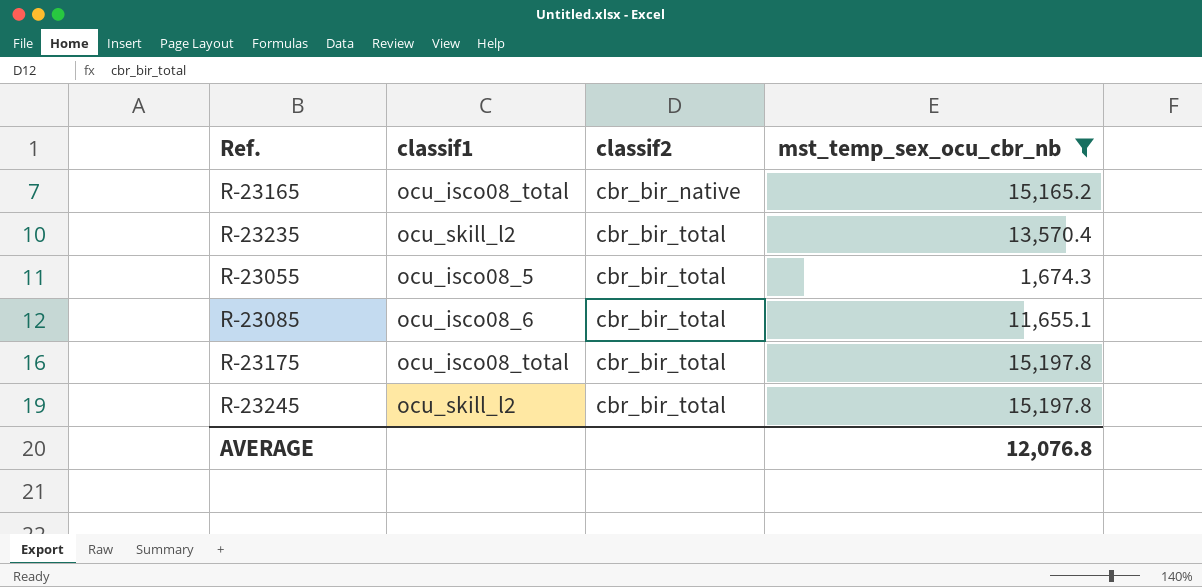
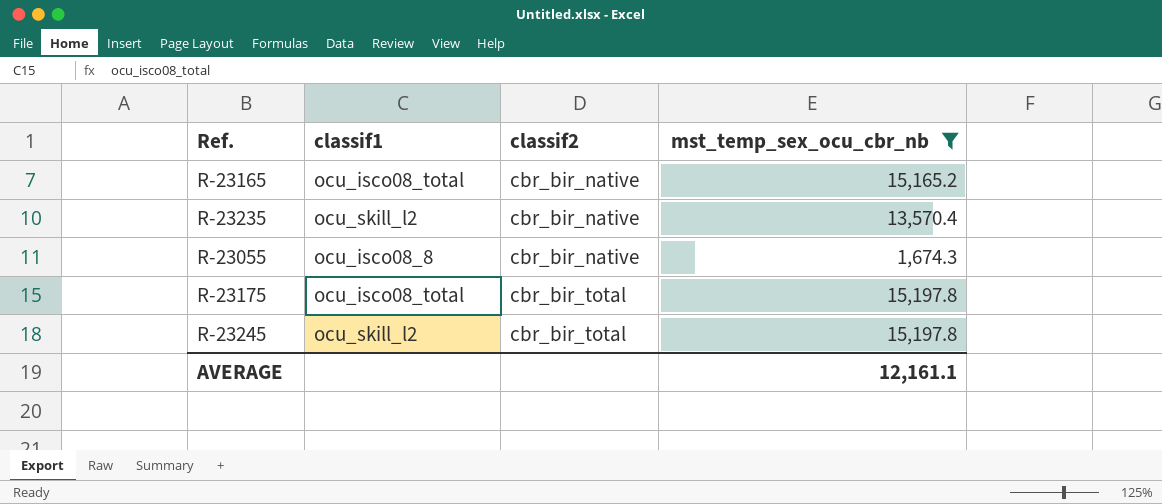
row R-23085: ocu_isco08_6 | cbr_bir_total | 11,655.1 -> none
R-23235 | classif2: cbr_bir_total -> cbr_bir_native
R-23055 | classif1: ocu_isco08_5 -> ocu_isco08_8
R-23055 | classif2: cbr_bir_total -> cbr_bir_native
AVERAGE | mst_temp_sex_ocu_cbr_nb: 12,076.8 -> 12,161.1

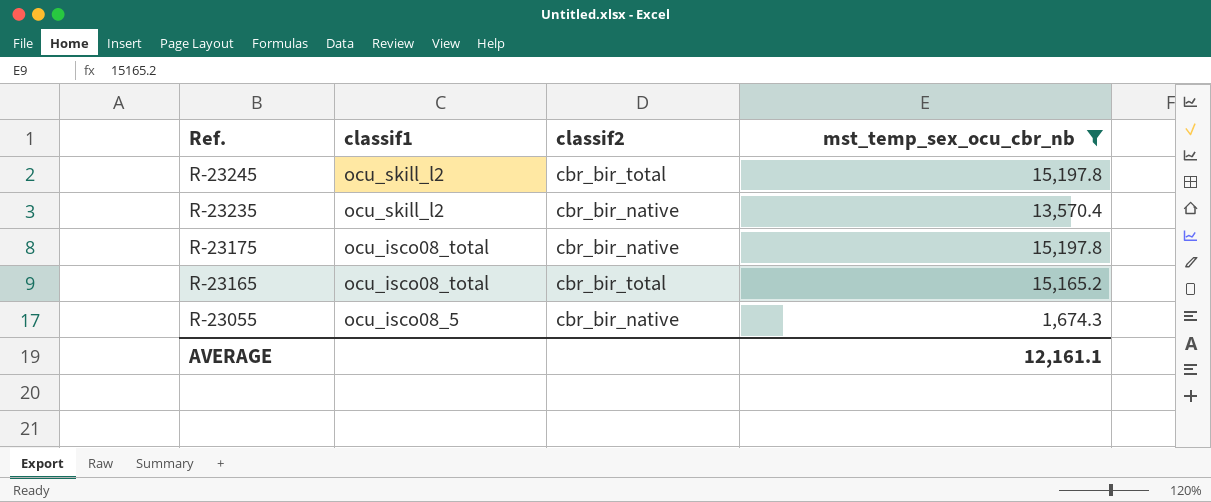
row order: classif2 ascending -> Ref. descending
R-23175 | classif2: cbr_bir_total -> cbr_bir_native
R-23165 | classif2: cbr_bir_native -> cbr_bir_total
R-23055 | classif1: ocu_isco08_8 -> ocu_isco08_5

